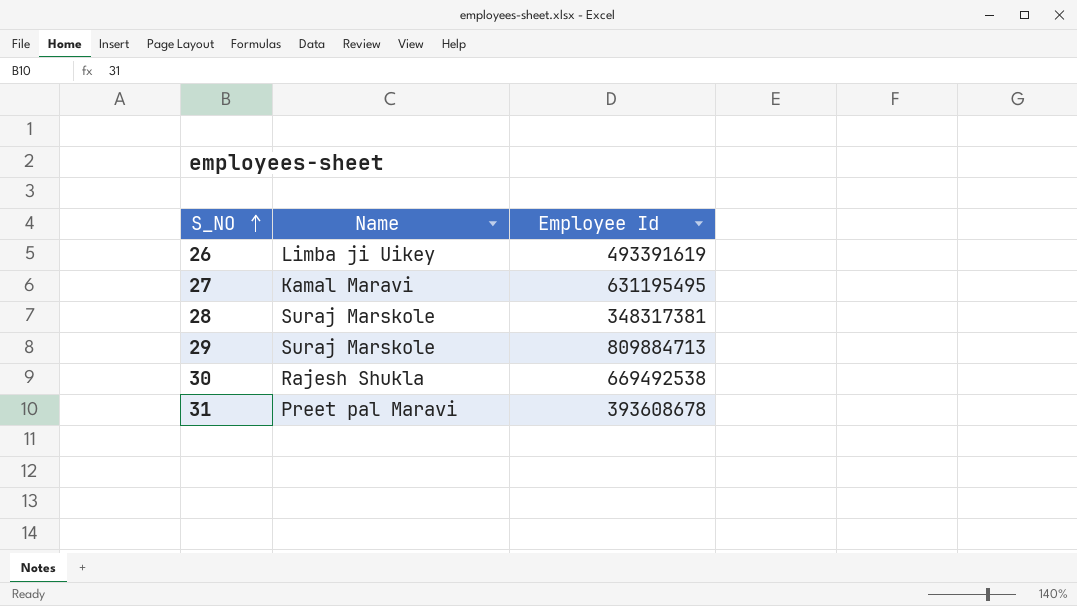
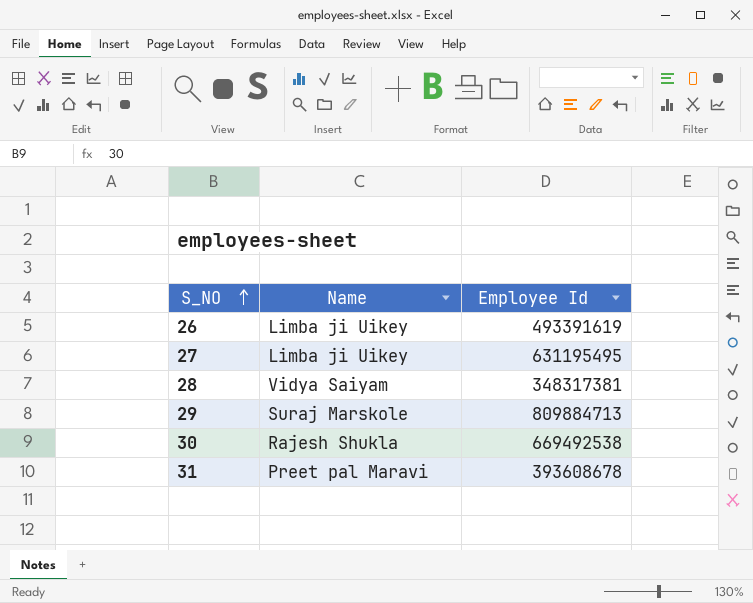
27 | Name: Kamal Maravi -> Limba ji Uikey
28 | Name: Suraj Marskole -> Vidya Saiyam

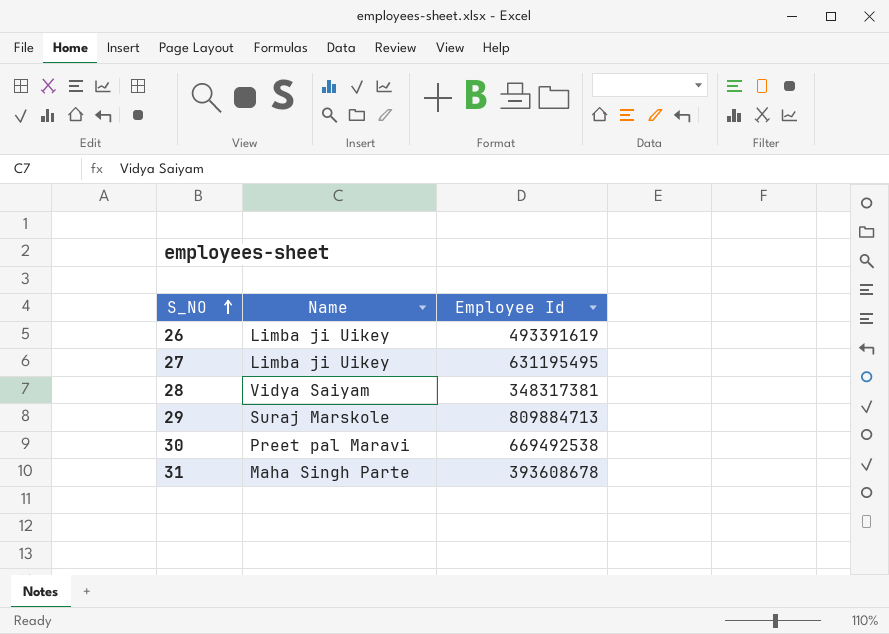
30 | Name: Rajesh Shukla -> Preet pal Maravi
31 | Name: Preet pal Maravi -> Maha Singh Parte

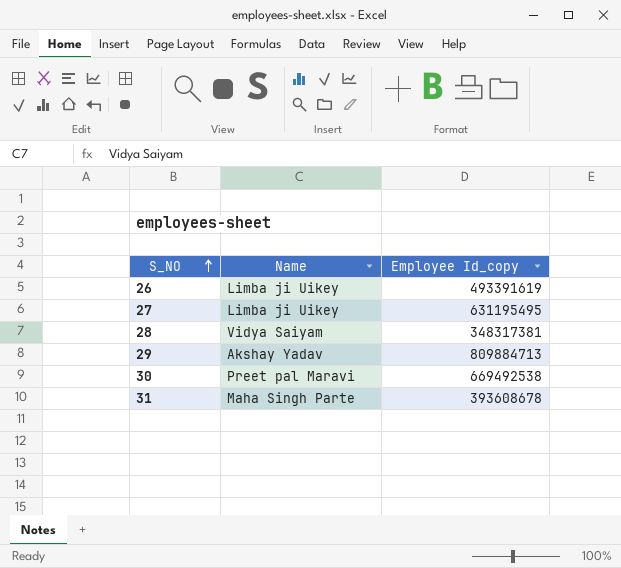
column name: Employee Id -> Employee Id_copy
29 | Name: Suraj Marskole -> Akshay Yadav

